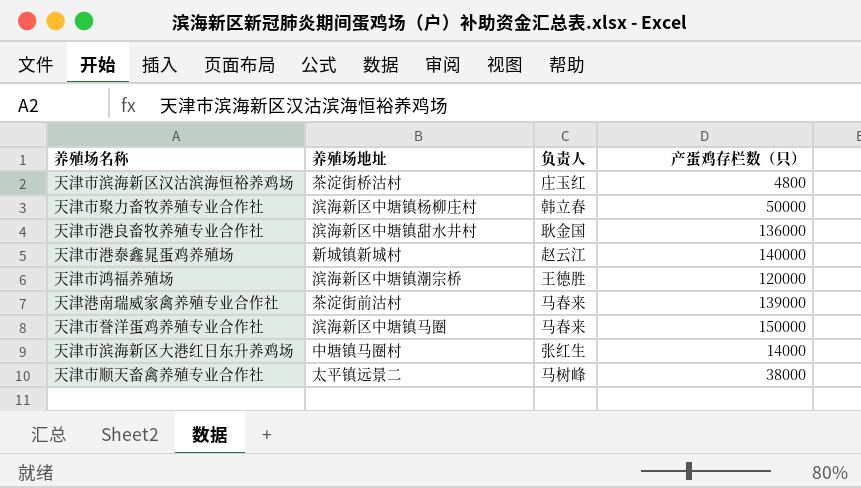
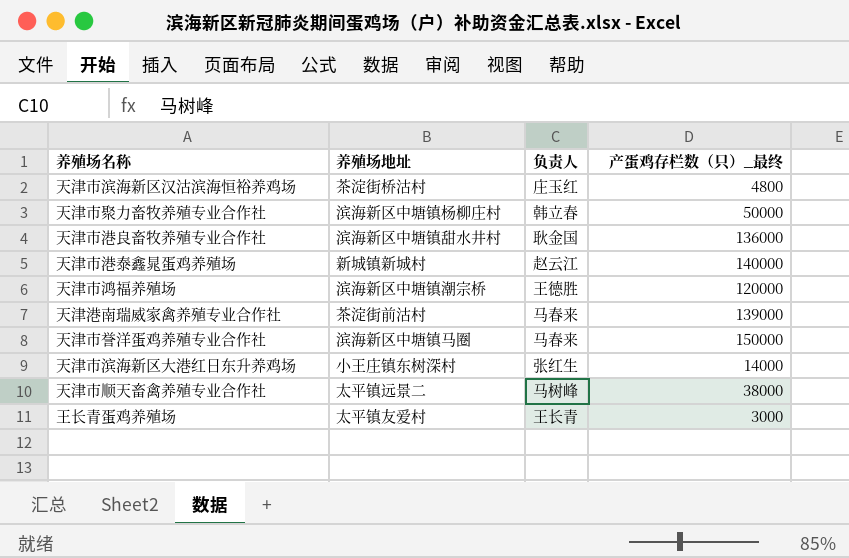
column name: 产蛋鸡存栏数（只） -> 产蛋鸡存栏数（只）_最终
天津市滨海新区大港红日东升养鸡场 | 养殖场地址: 中塘镇马圈村 -> 小王庄镇东树深村
row 王长青蛋鸡养殖场: none -> 太平镇友爱村 | 王长青 | 3000

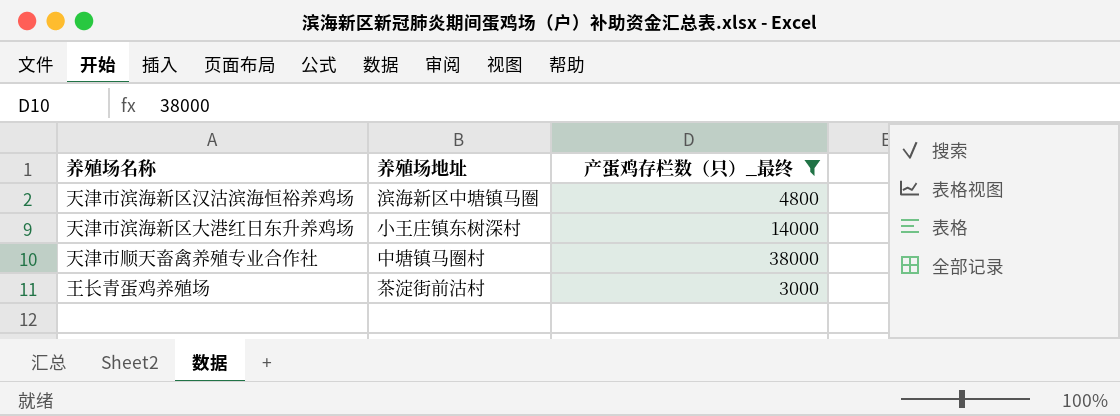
filter: none -> 产蛋鸡存栏数（只）_最终 <= 38000
column 负责人 | position: 3 -> none
天津市滨海新区汉沽滨海恒裕养鸡场 | 养殖场地址: 茶淀街桥沽村 -> 滨海新区中塘镇马圈
天津市顺天畜禽养殖专业合作社 | 养殖场地址: 太平镇远景二 -> 中塘镇马圈村
王长青蛋鸡养殖场 | 养殖场地址: 太平镇友爱村 -> 茶淀街前沽村

